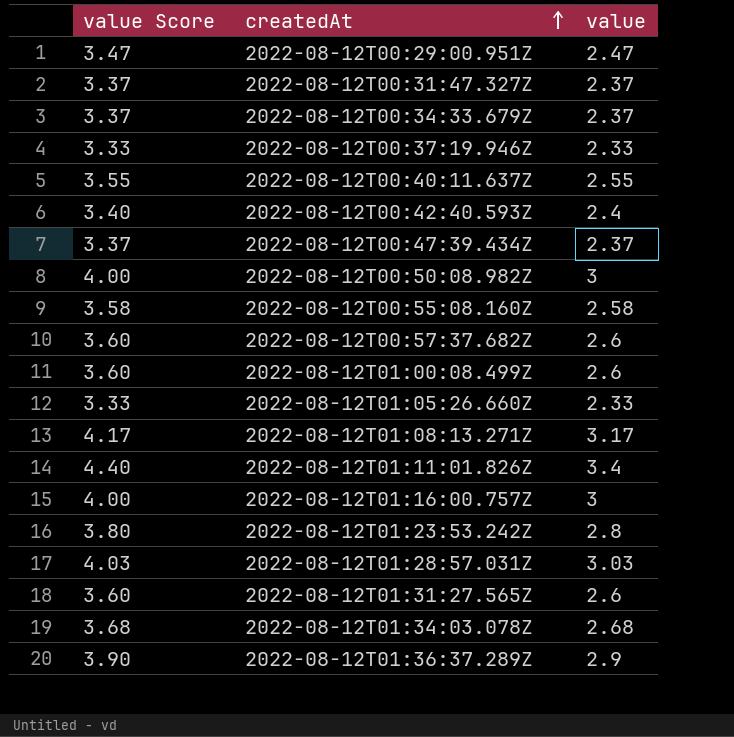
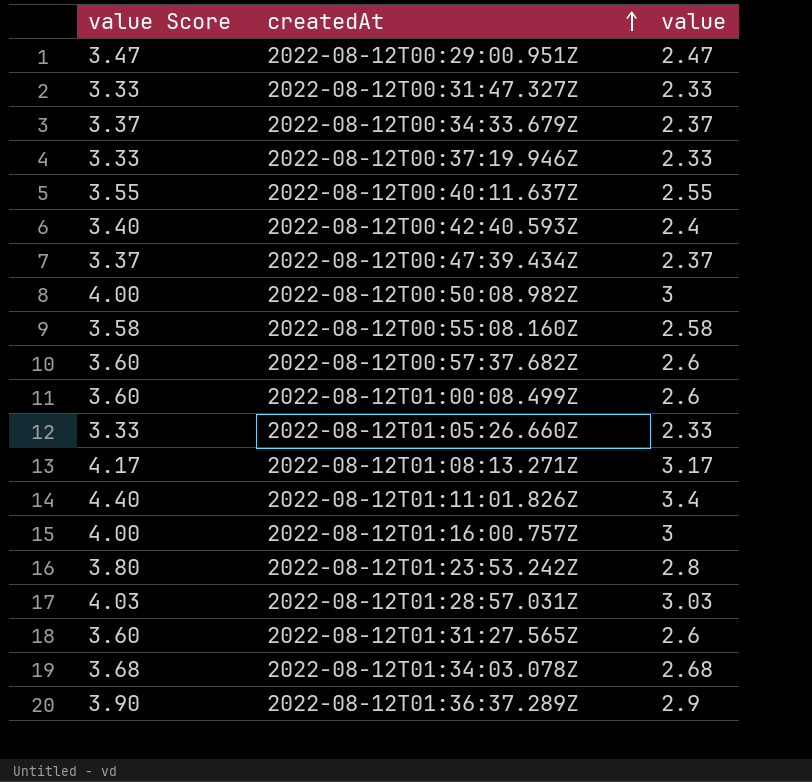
2022-08-12T00:31:47.327Z | value Score: 3.37 -> 3.33
2022-08-12T00:31:47.327Z | value: 2.37 -> 2.33

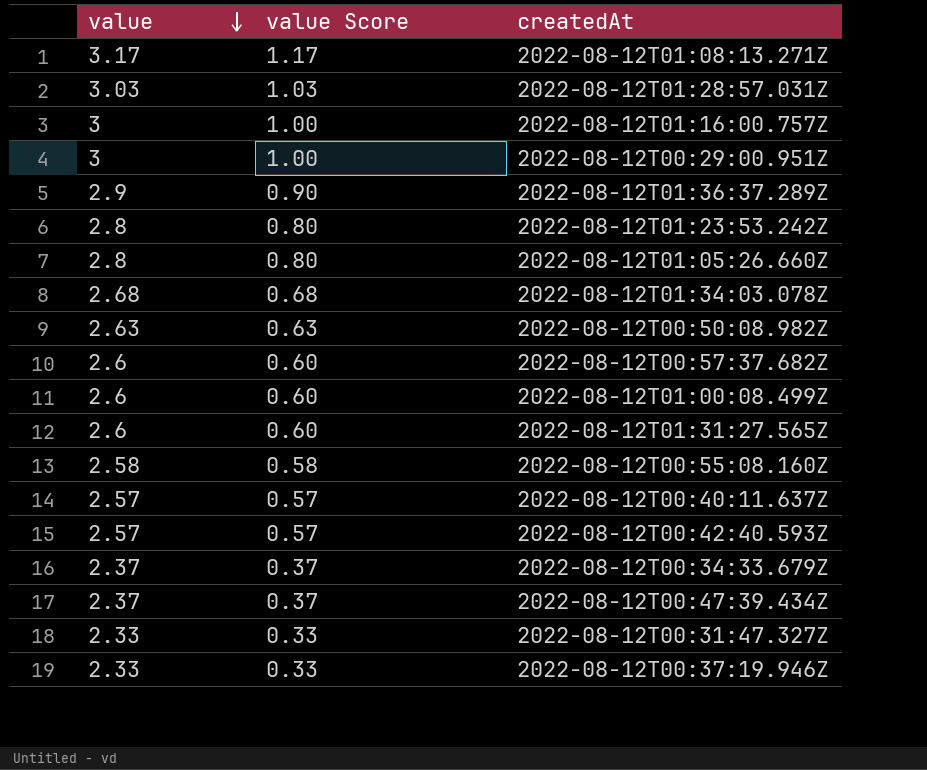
row order: createdAt ascending -> value descending
column value | position: 3 -> 1
column value Score | formula: [value] + 1 -> [value] - 2
row 2022-08-12T01:11:01.826Z: 4.40 | 3.4 -> none
2022-08-12T00:29:00.951Z | value: 2.47 -> 3
2022-08-12T01:05:26.660Z | value: 2.33 -> 2.8
2022-08-12T00:50:08.982Z | value: 3 -> 2.63
2022-08-12T00:40:11.637Z | value: 2.55 -> 2.57
2022-08-12T00:42:40.593Z | value: 2.4 -> 2.57

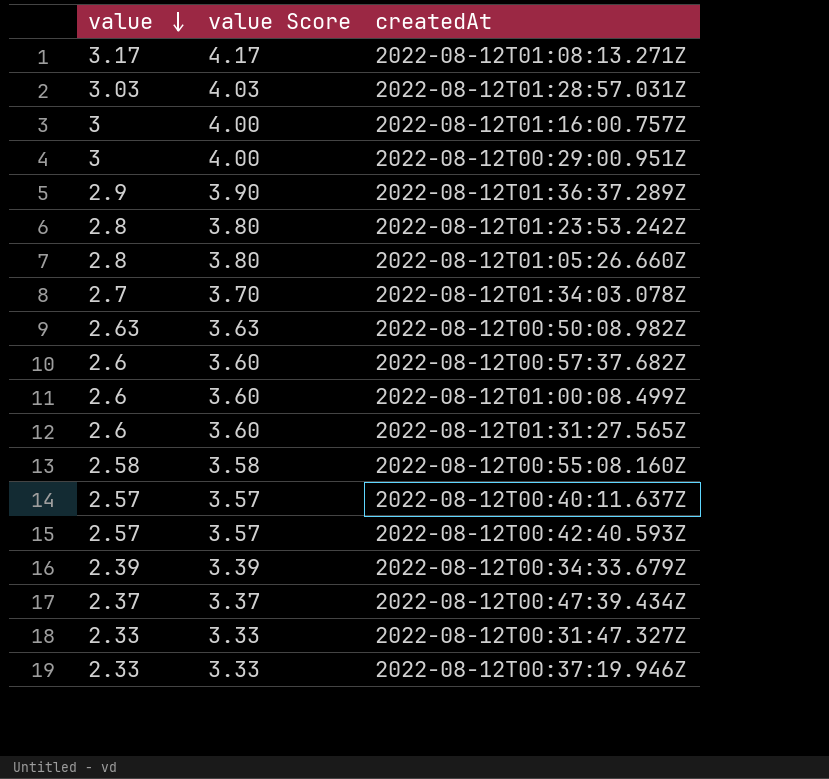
column value Score | formula: [value] - 2 -> [value] + 1
2022-08-12T01:34:03.078Z | value: 2.68 -> 2.7
2022-08-12T00:34:33.679Z | value: 2.37 -> 2.39

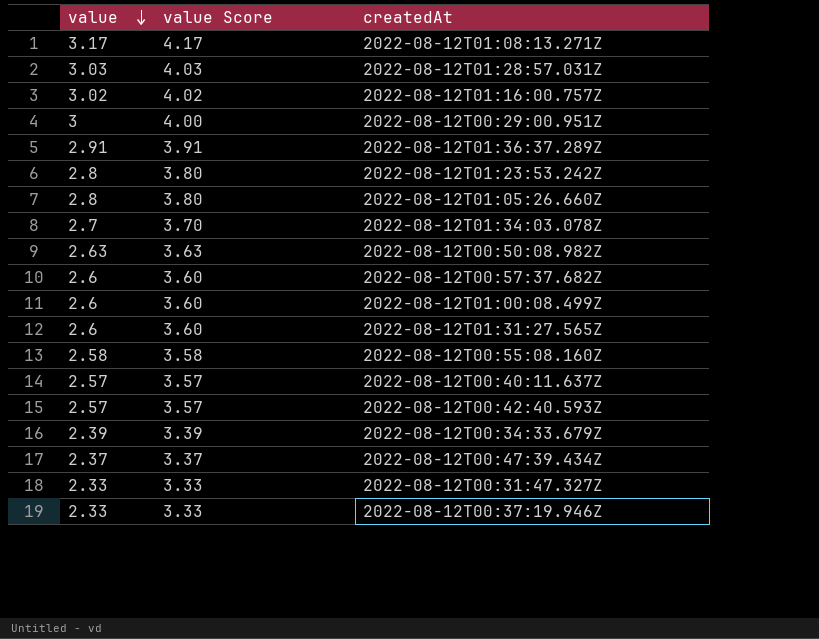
2022-08-12T01:16:00.757Z | value: 3 -> 3.02
2022-08-12T01:16:00.757Z | value Score: 4.00 -> 4.02
2022-08-12T01:36:37.289Z | value: 2.9 -> 2.91
2022-08-12T01:36:37.289Z | value Score: 3.90 -> 3.91

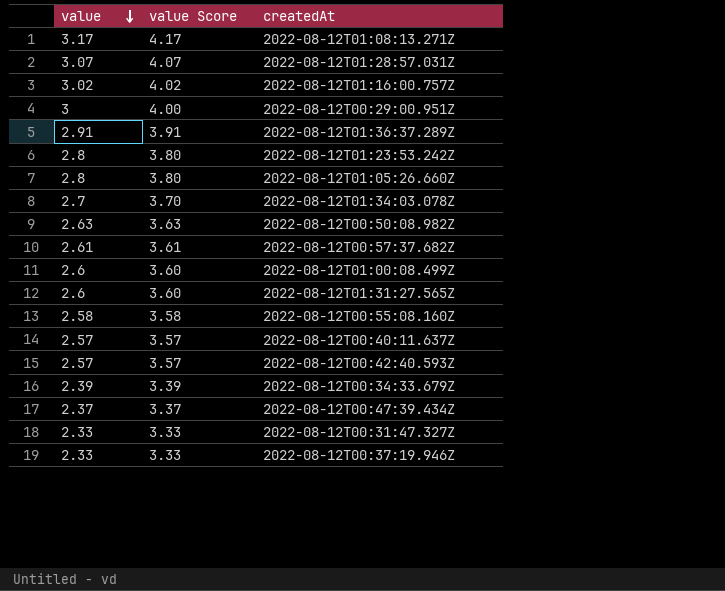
2022-08-12T01:28:57.031Z | value: 3.03 -> 3.07
2022-08-12T01:28:57.031Z | value Score: 4.03 -> 4.07
2022-08-12T00:57:37.682Z | value: 2.6 -> 2.61
2022-08-12T00:57:37.682Z | value Score: 3.60 -> 3.61

